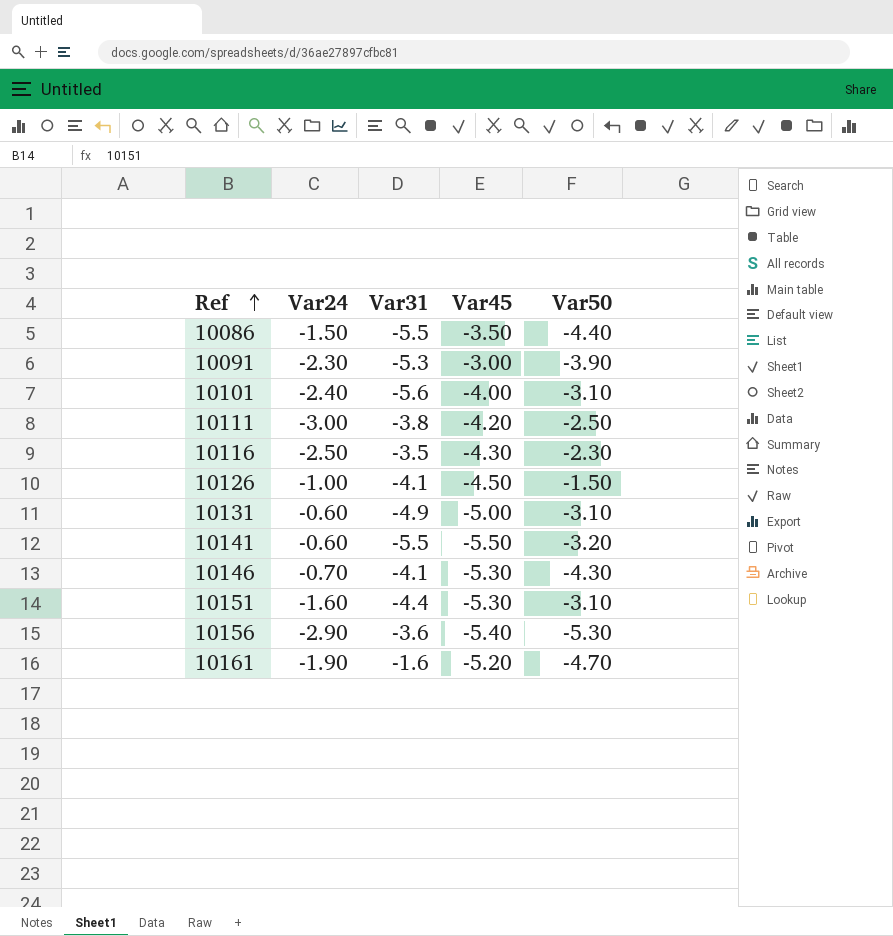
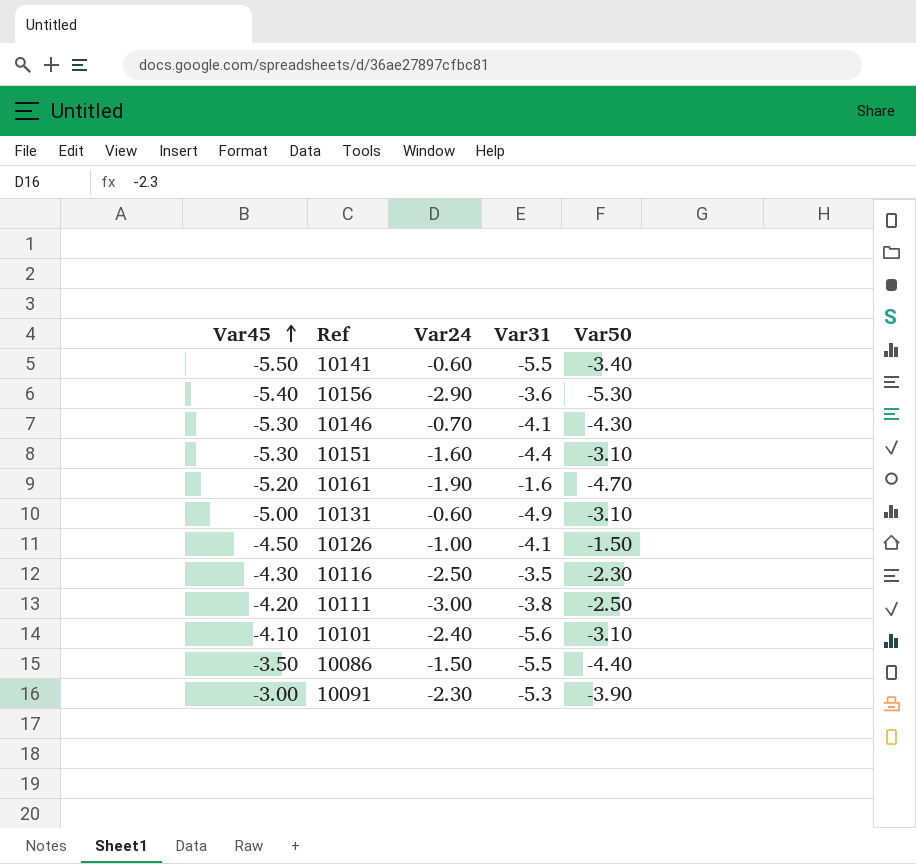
row order: Ref ascending -> Var45 ascending
column Var45 | position: 4 -> 1
10141 | Var50: -3.20 -> -3.40
10101 | Var45: -4.00 -> -4.10

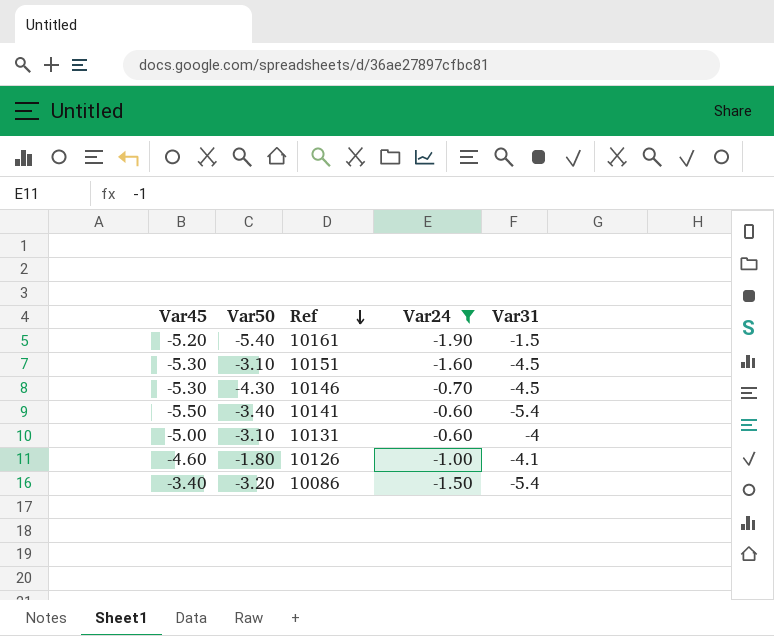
filter: none -> Var24 >= -1.90
row order: Var45 ascending -> Ref descending
column Var50 | position: 5 -> 2
10161 | Var50: -4.70 -> -5.40
10161 | Var31: -1.6 -> -1.5
10151 | Var31: -4.4 -> -4.5
10146 | Var31: -4.1 -> -4.5
10141 | Var31: -5.5 -> -5.4
10131 | Var31: -4.9 -> -4
10126 | Var45: -4.50 -> -4.60
10126 | Var50: -1.50 -> -1.80
10086 | Var45: -3.50 -> -3.40
10086 | Var50: -4.40 -> -3.20
10086 | Var31: -5.5 -> -5.4

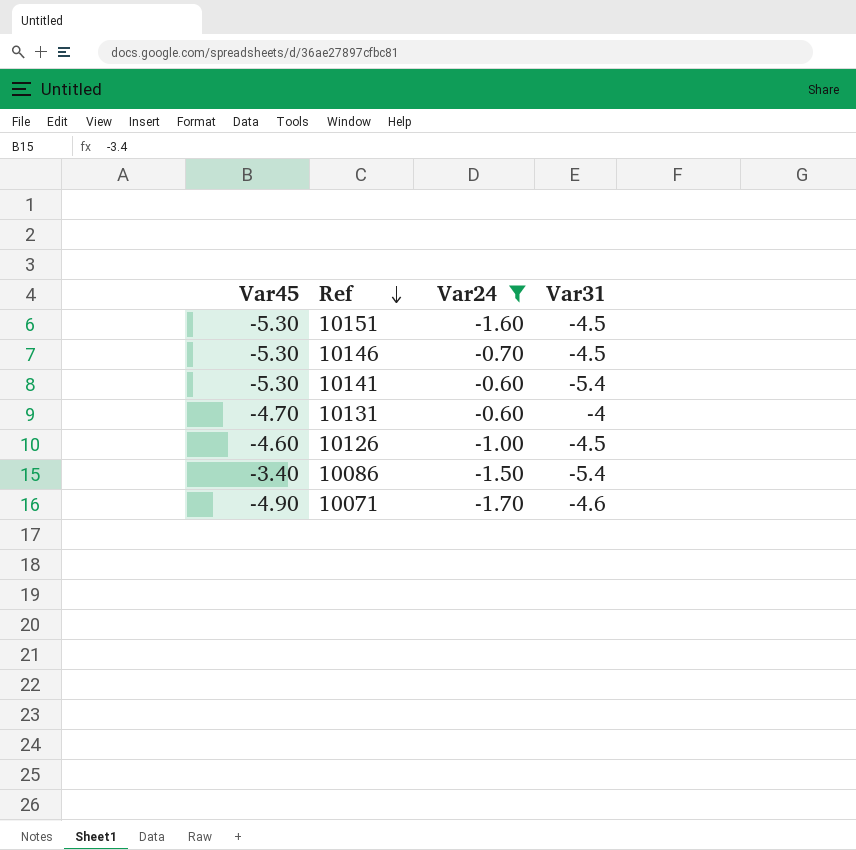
column Var50 | position: 2 -> none
row 10161: -5.20 | -5.40 | -1.90 | -1.5 -> none
10141 | Var45: -5.50 -> -5.30
10131 | Var45: -5.00 -> -4.70
10126 | Var31: -4.1 -> -4.5
row 10071: none -> -4.90 | -1.70 | -4.6

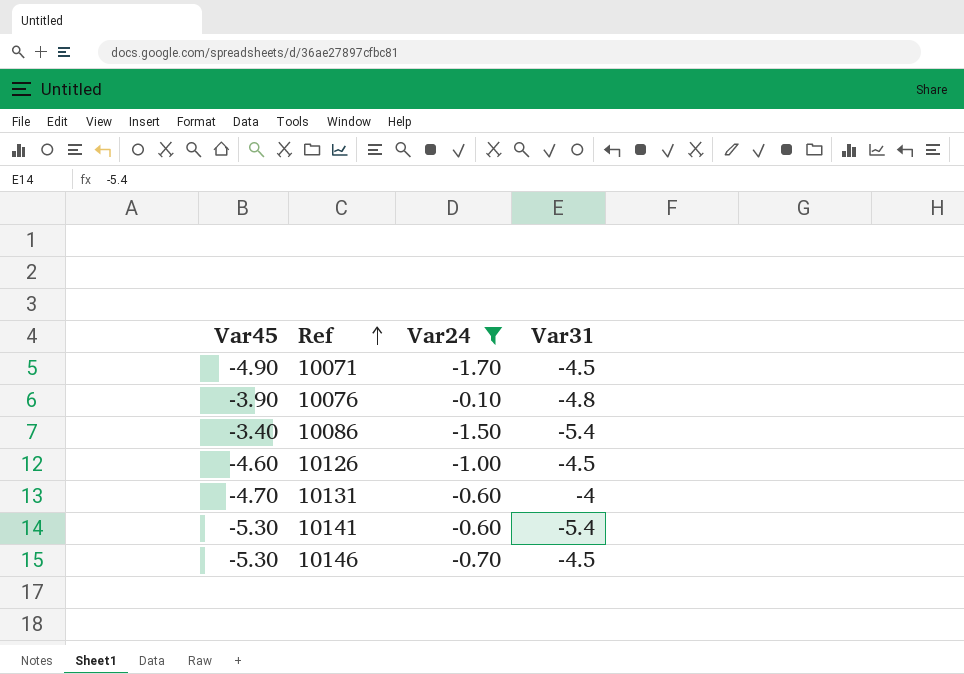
row order: Ref descending -> Ref ascending
row 10151: -5.30 | -1.60 | -4.5 -> none
10071 | Var31: -4.6 -> -4.5
row 10076: none -> -3.90 | -0.10 | -4.8

